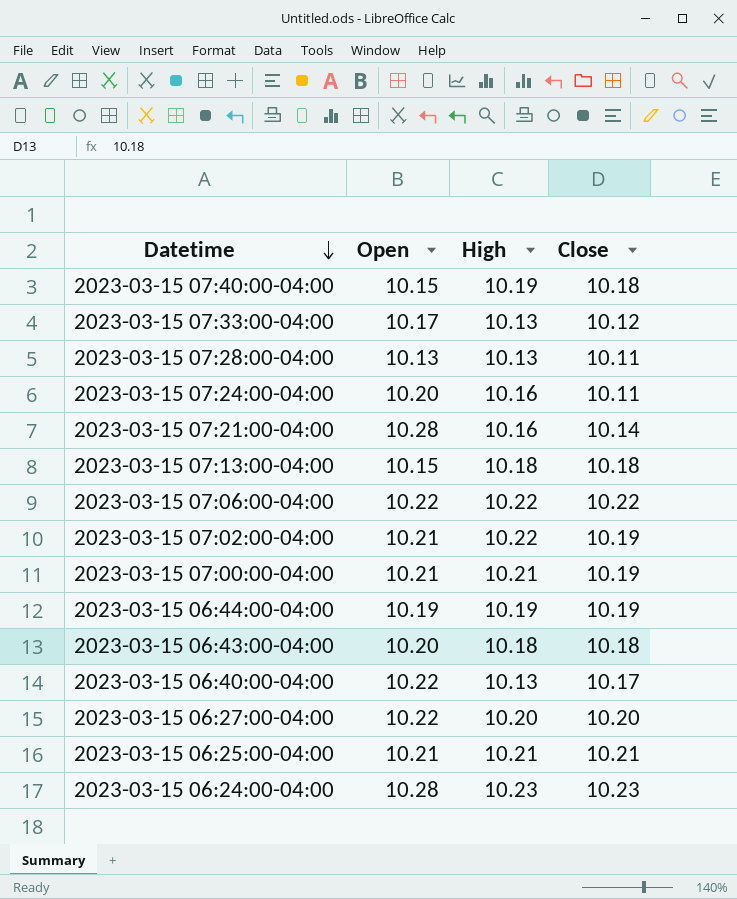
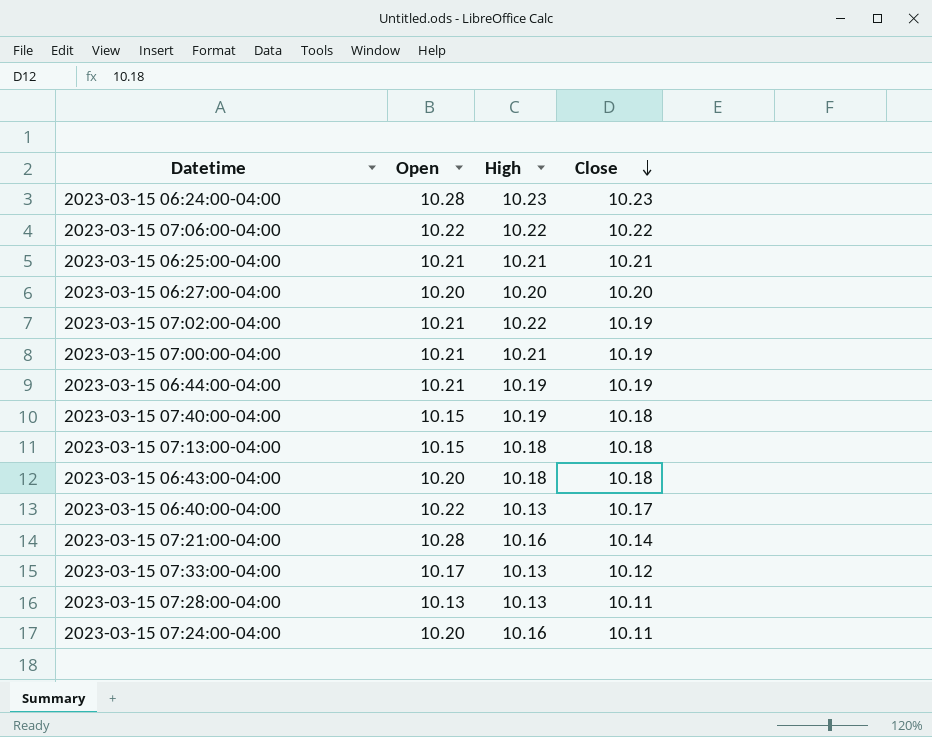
row order: Datetime descending -> Close descending
2023-03-15 06:27:00-04:00 | Open: 10.22 -> 10.20
2023-03-15 06:44:00-04:00 | Open: 10.19 -> 10.21

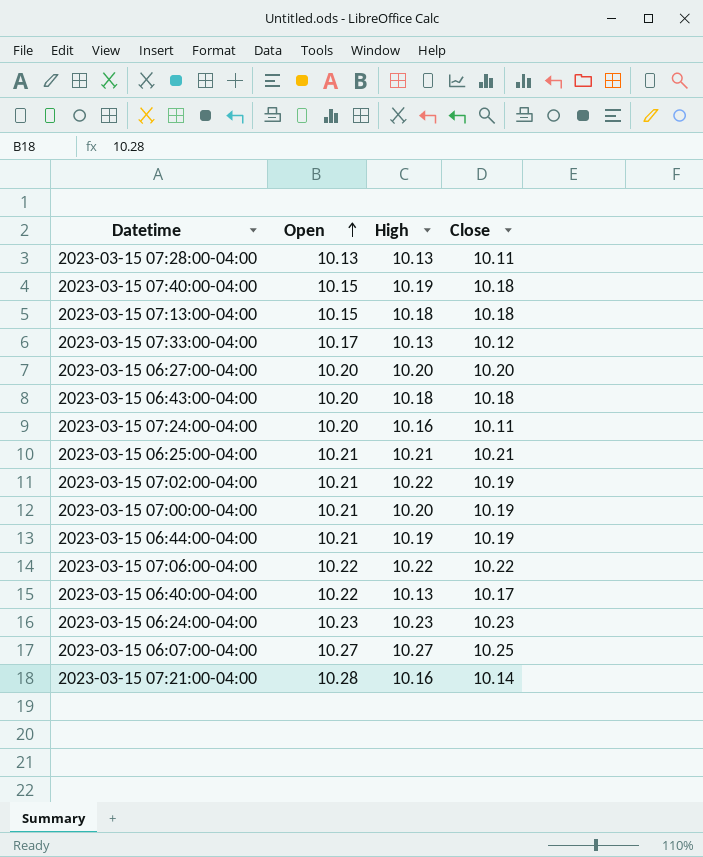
row order: Close descending -> Open ascending
2023-03-15 07:00:00-04:00 | High: 10.21 -> 10.20
2023-03-15 06:24:00-04:00 | Open: 10.28 -> 10.23
row 2023-03-15 06:07:00-04:00: none -> 10.27 | 10.27 | 10.25

